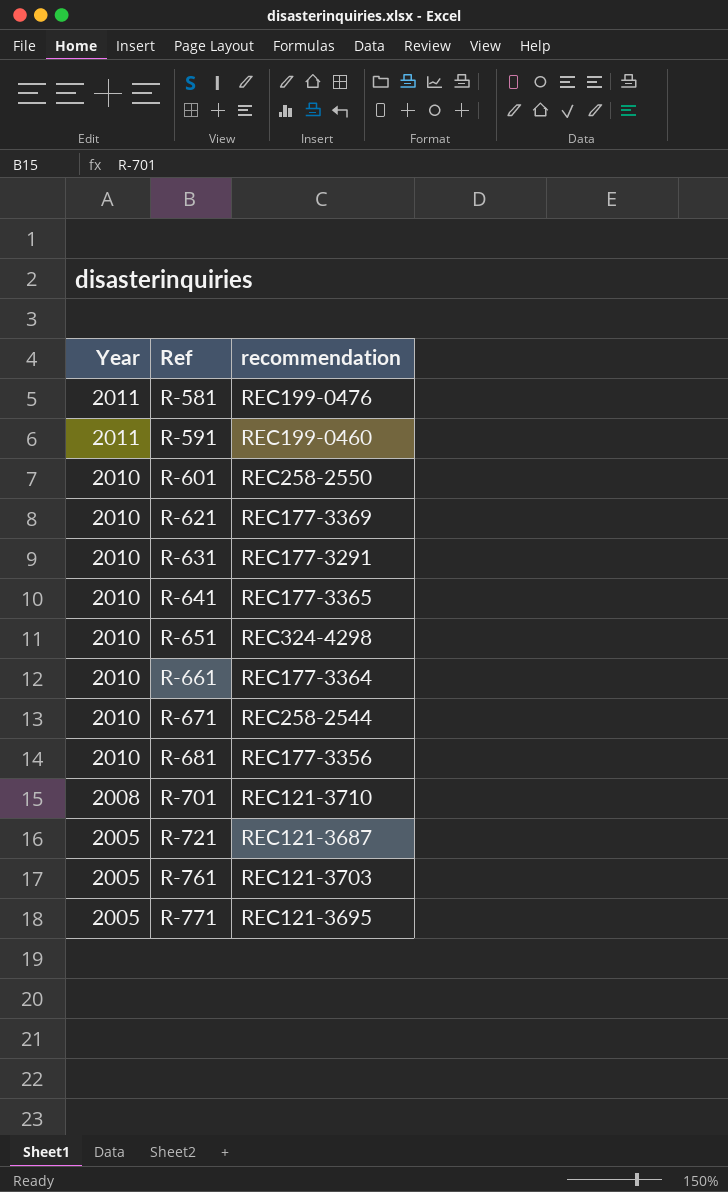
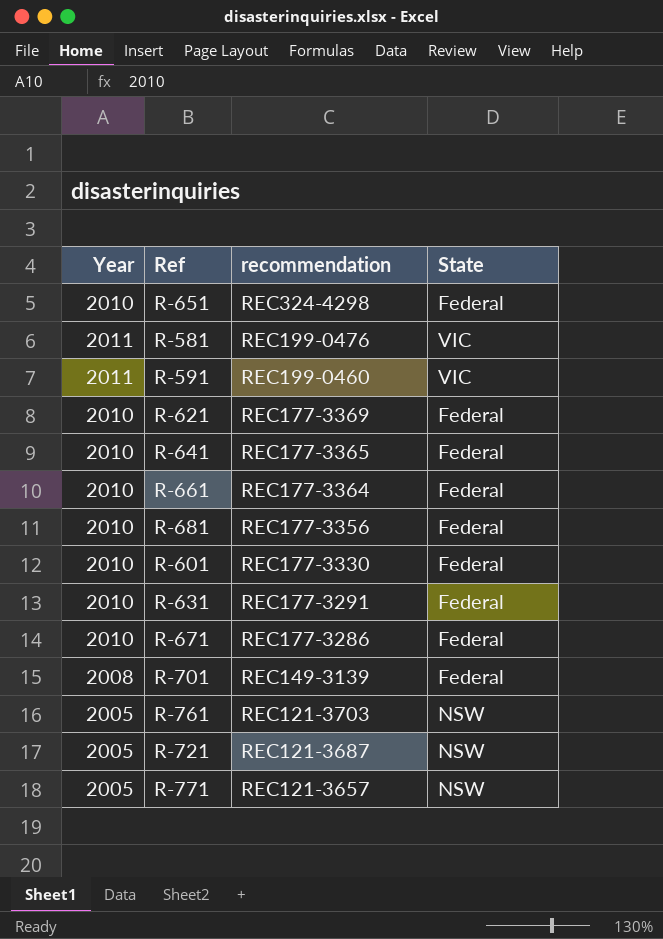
row order: Year descending -> recommendation descending
column State | position: none -> 4
R-601 | recommendation: REC258-2550 -> REC177-3330
R-671 | recommendation: REC258-2544 -> REC177-3286
R-701 | recommendation: REC121-3710 -> REC149-3139
R-771 | recommendation: REC121-3695 -> REC121-3657

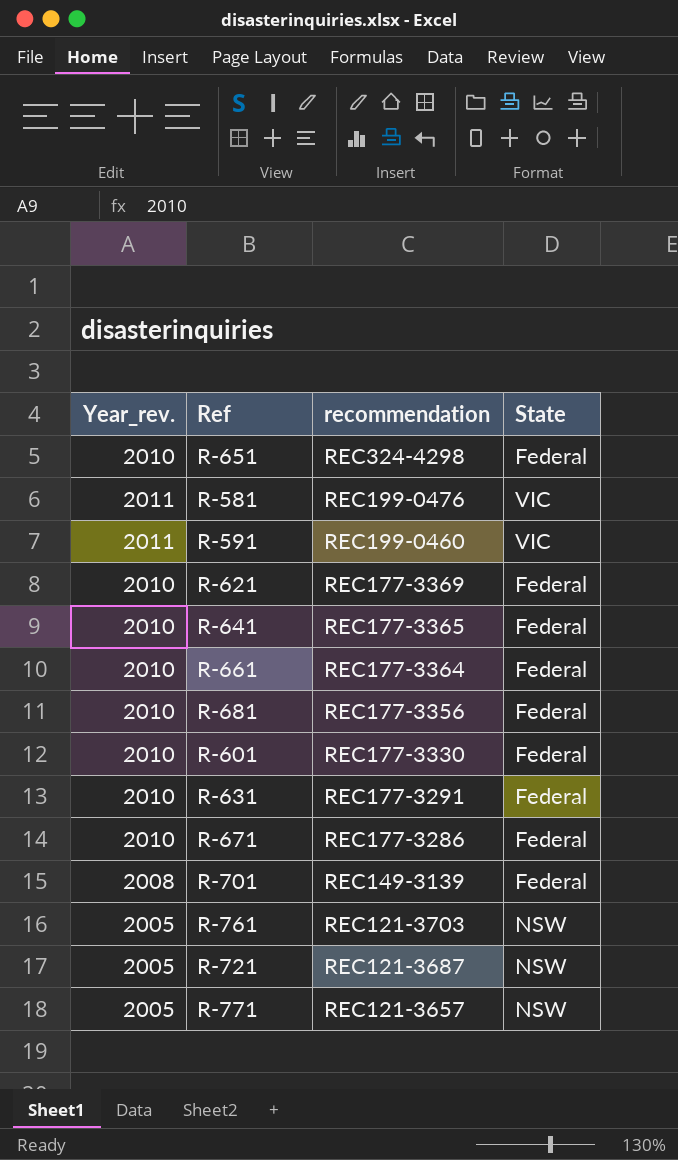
column name: Year -> Year_rev.

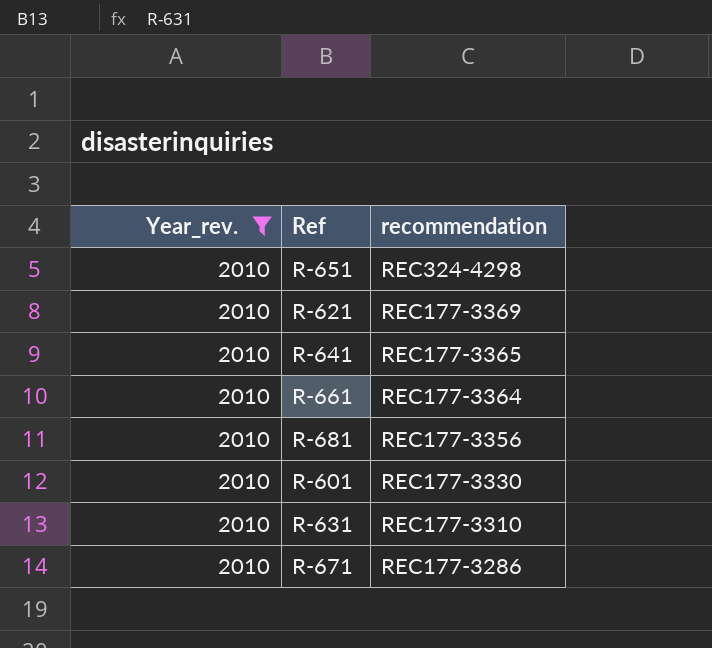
filter: none -> Year_rev. = 2010
column State | position: 4 -> none
R-631 | recommendation: REC177-3291 -> REC177-3310

